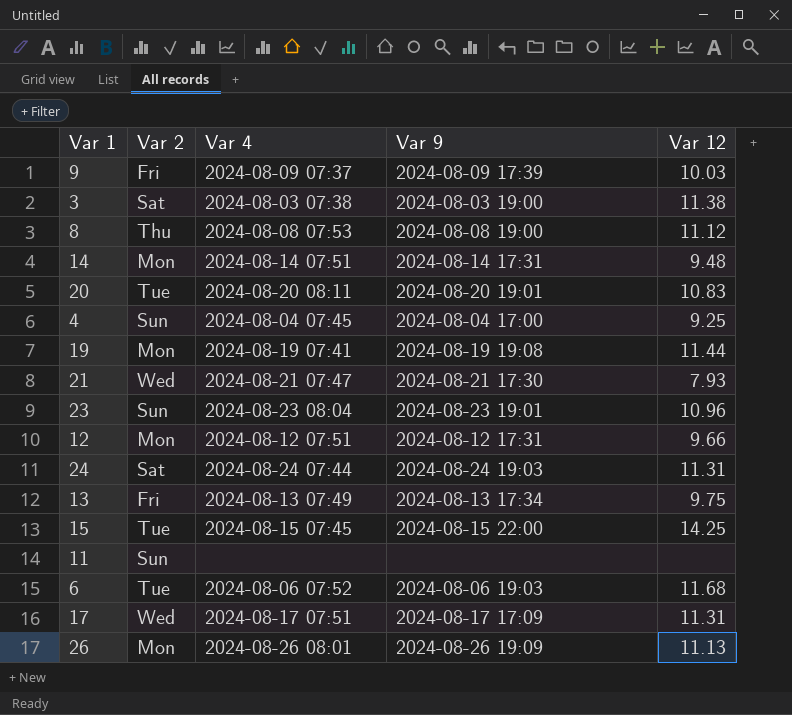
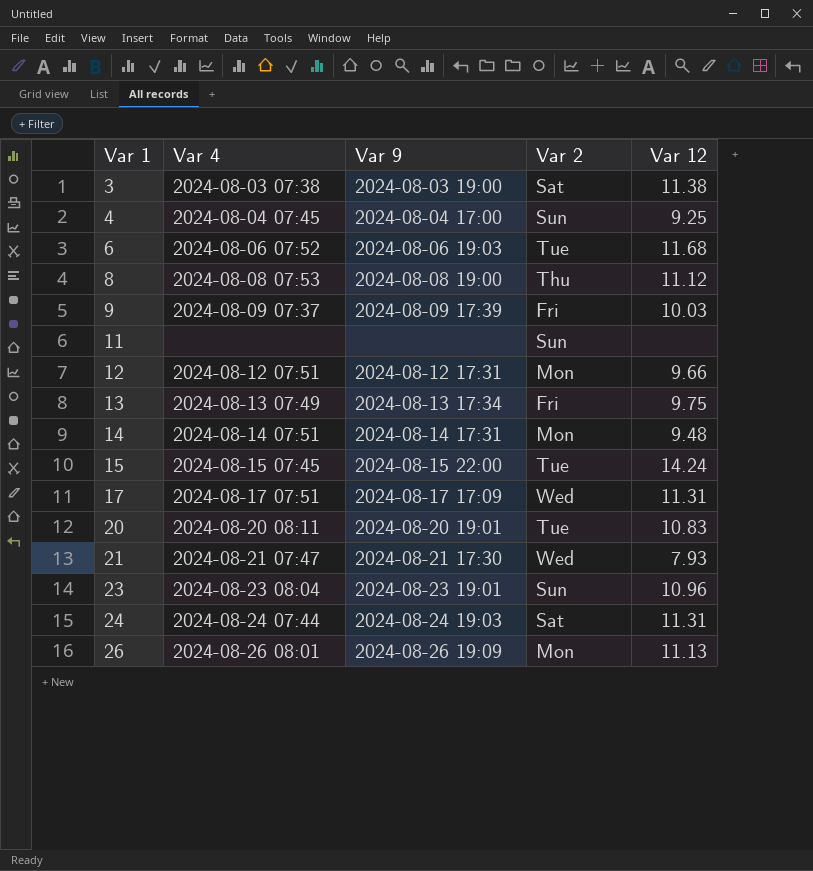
row order: none -> Var 1 ascending
column Var 2 | position: 2 -> 4
row 19: Mon | 2024-08-19 07:41 | 2024-08-19 19:08 | 11.44 -> none
15 | Var 12: 14.25 -> 14.24

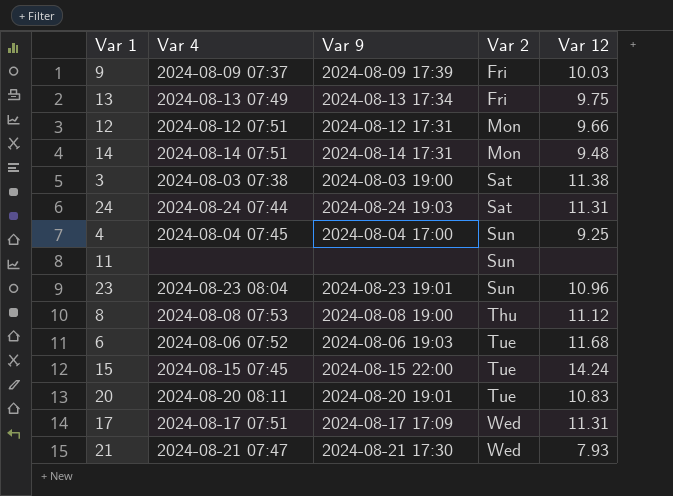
row order: Var 1 ascending -> Var 2 ascending
row 26: 2024-08-26 08:01 | 2024-08-26 19:09 | Mon | 11.13 -> none

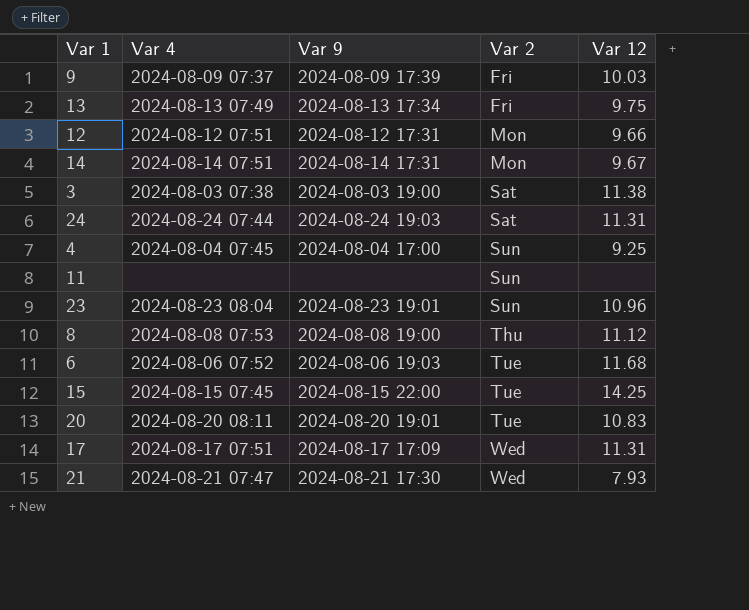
14 | Var 12: 9.48 -> 9.67
15 | Var 12: 14.24 -> 14.25

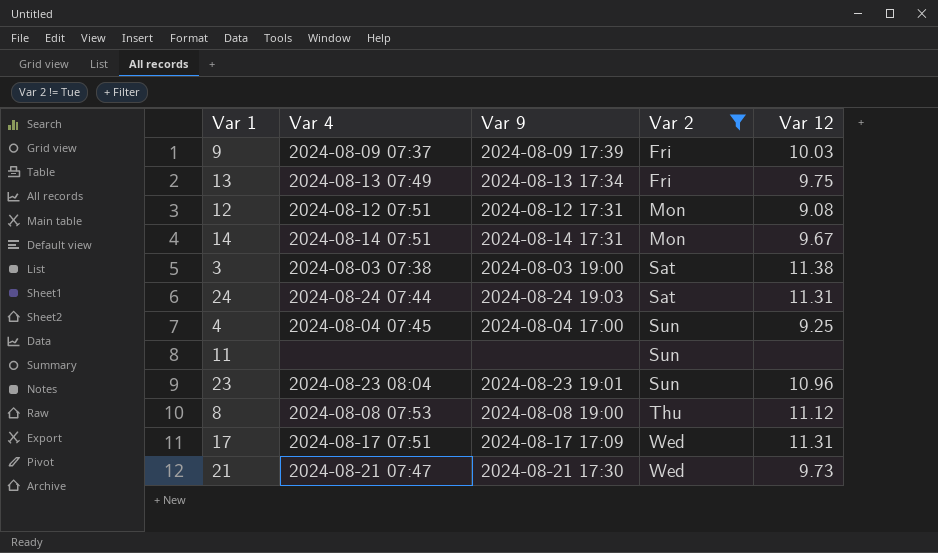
filter: none -> Var 2 != Tue
12 | Var 12: 9.66 -> 9.08
21 | Var 12: 7.93 -> 9.73

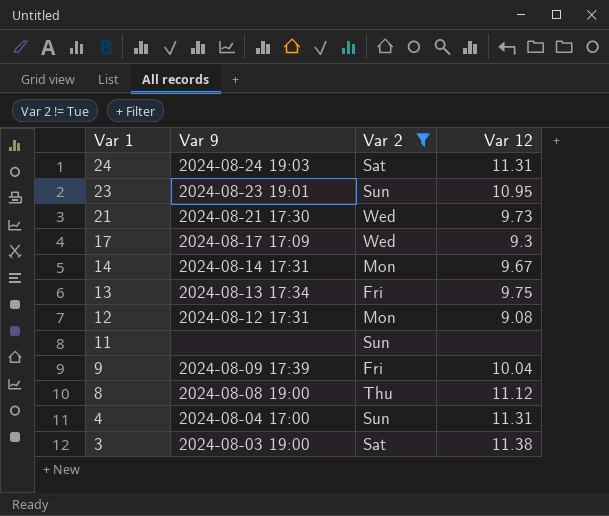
row order: Var 2 ascending -> Var 1 descending
column Var 4 | position: 2 -> none
23 | Var 12: 10.96 -> 10.95
17 | Var 12: 11.31 -> 9.3
9 | Var 12: 10.03 -> 10.04
4 | Var 12: 9.25 -> 11.31

